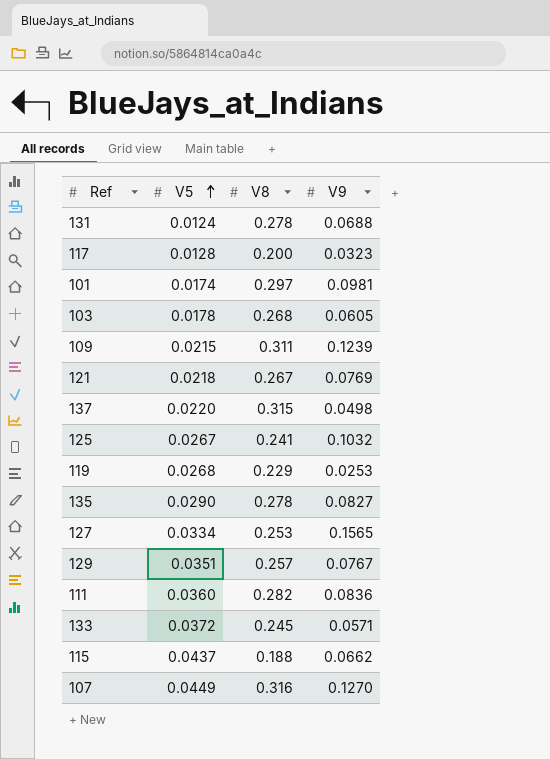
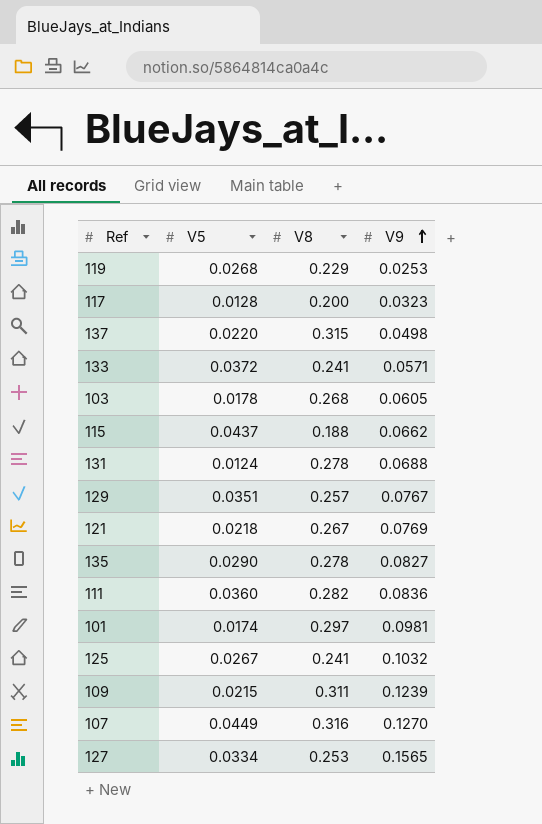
row order: V5 ascending -> V9 ascending
133 | V8: 0.245 -> 0.241

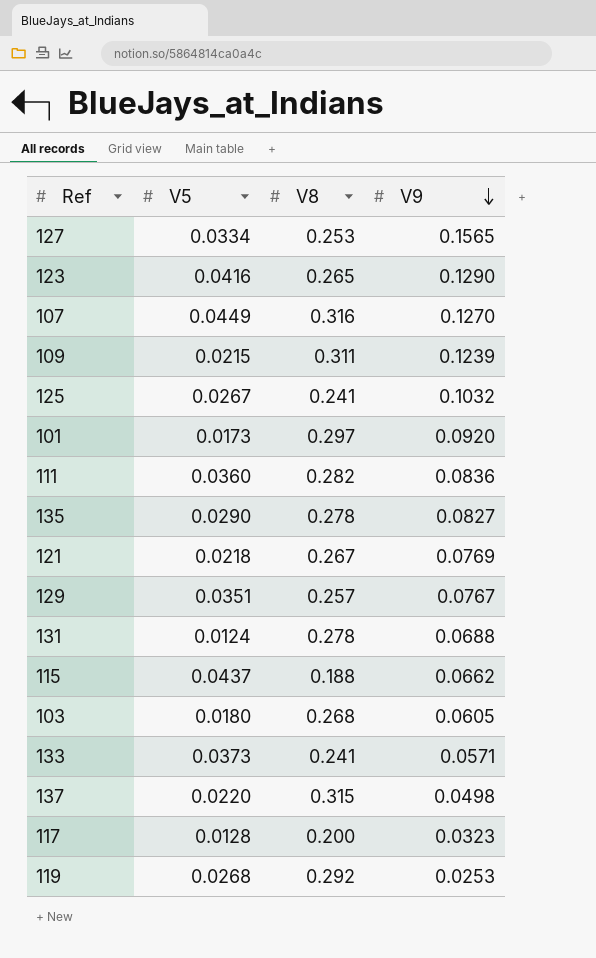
row order: V9 ascending -> V9 descending
row 123: none -> 0.0416 | 0.265 | 0.1290
101 | V5: 0.0174 -> 0.0173
101 | V9: 0.0981 -> 0.0920
103 | V5: 0.0178 -> 0.0180
133 | V5: 0.0372 -> 0.0373
119 | V8: 0.229 -> 0.292

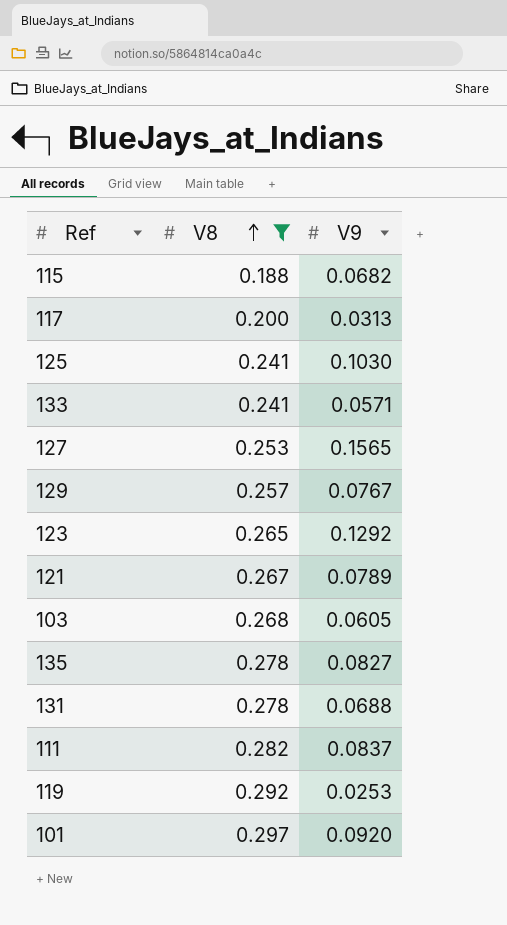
filter: none -> V8 <= 0.297
row order: V9 descending -> V8 ascending
column V5 | position: 2 -> none
115 | V9: 0.0662 -> 0.0682
117 | V9: 0.0323 -> 0.0313
125 | V9: 0.1032 -> 0.1030
123 | V9: 0.1290 -> 0.1292
121 | V9: 0.0769 -> 0.0789
111 | V9: 0.0836 -> 0.0837

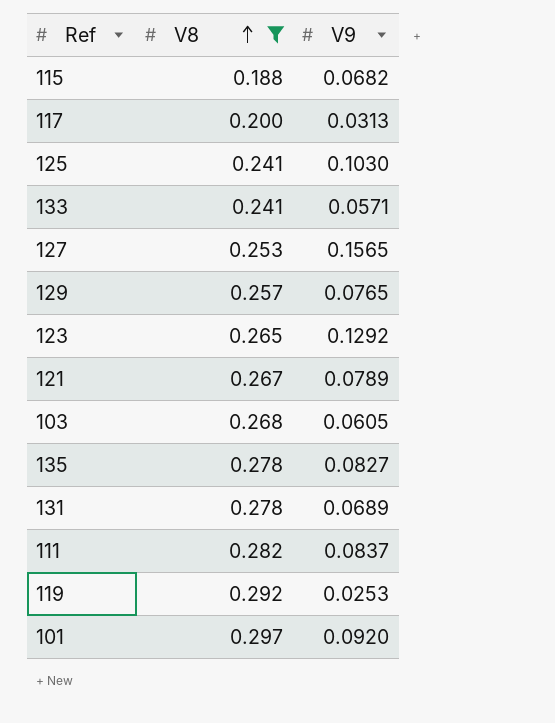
129 | V9: 0.0767 -> 0.0765
131 | V9: 0.0688 -> 0.0689

